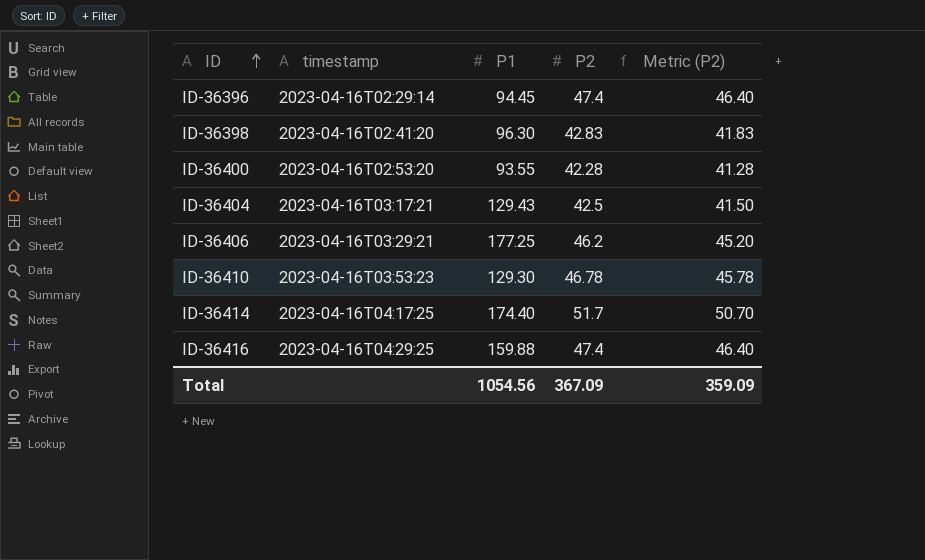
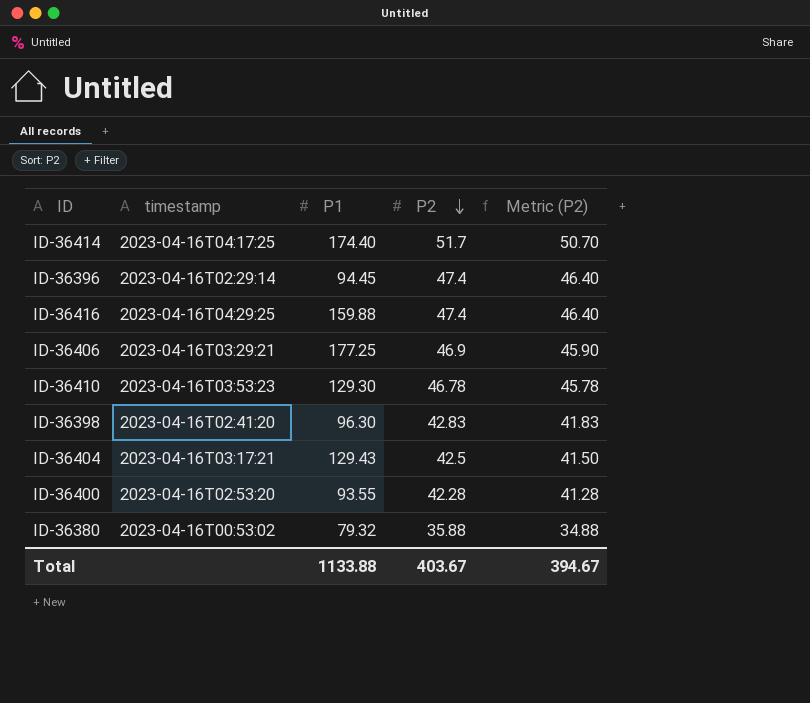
row order: ID ascending -> P2 descending
ID-36406 | P2: 46.2 -> 46.9
ID-36406 | Metric (P2): 45.20 -> 45.90
row ID-36380: none -> 2023-04-16T00:53:02 | 79.32 | 35.88 | 34.88
Total | P1: 1054.56 -> 1133.88
Total | P2: 367.09 -> 403.67
Total | Metric (P2): 359.09 -> 394.67

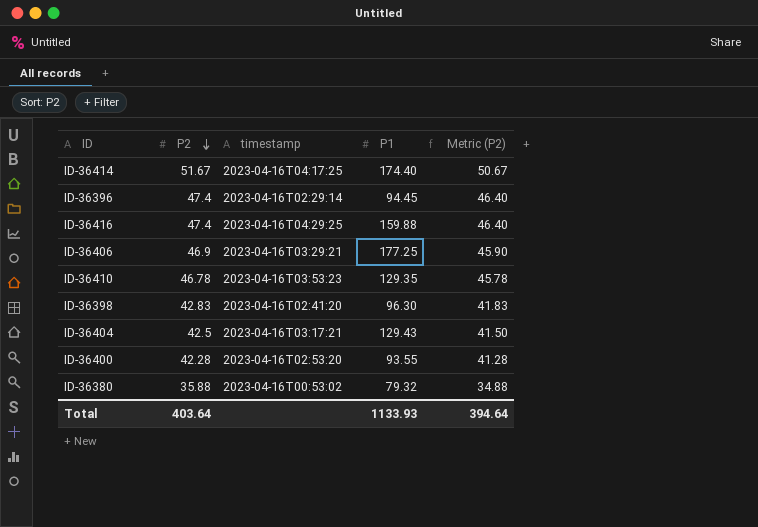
column P2 | position: 4 -> 2
ID-36414 | P2: 51.7 -> 51.67
ID-36414 | Metric (P2): 50.70 -> 50.67
ID-36410 | P1: 129.30 -> 129.35
Total | P2: 403.67 -> 403.64
Total | P1: 1133.88 -> 1133.93
Total | Metric (P2): 394.67 -> 394.64

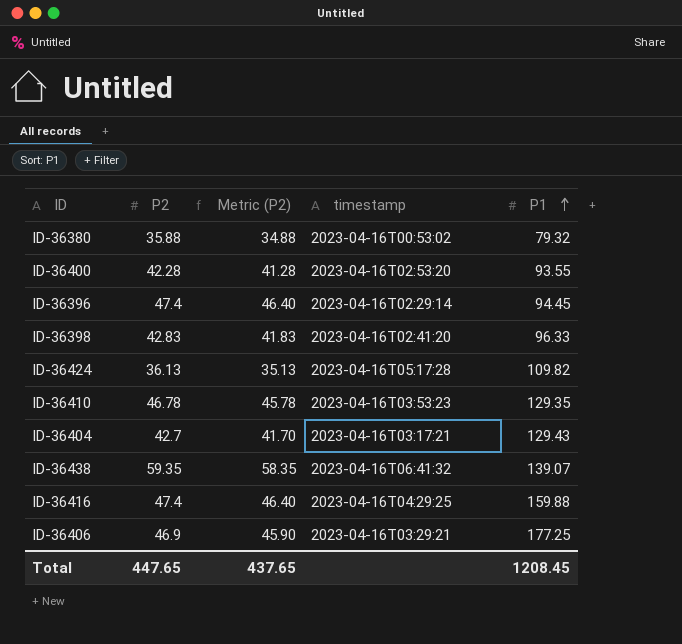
row order: P2 descending -> P1 ascending
column Metric (P2) | position: 5 -> 3
row ID-36414: 51.67 | 2023-04-16T04:17:25 | 174.40 | 50.67 -> none
ID-36398 | P1: 96.30 -> 96.33
row ID-36424: none -> 36.13 | 35.13 | 2023-04-16T05:17:28 | 109.82
ID-36404 | P2: 42.5 -> 42.7
ID-36404 | Metric (P2): 41.50 -> 41.70
row ID-36438: none -> 59.35 | 58.35 | 2023-04-16T06:41:32 | 139.07
Total | P2: 403.64 -> 447.65
Total | Metric (P2): 394.64 -> 437.65
Total | P1: 1133.93 -> 1208.45

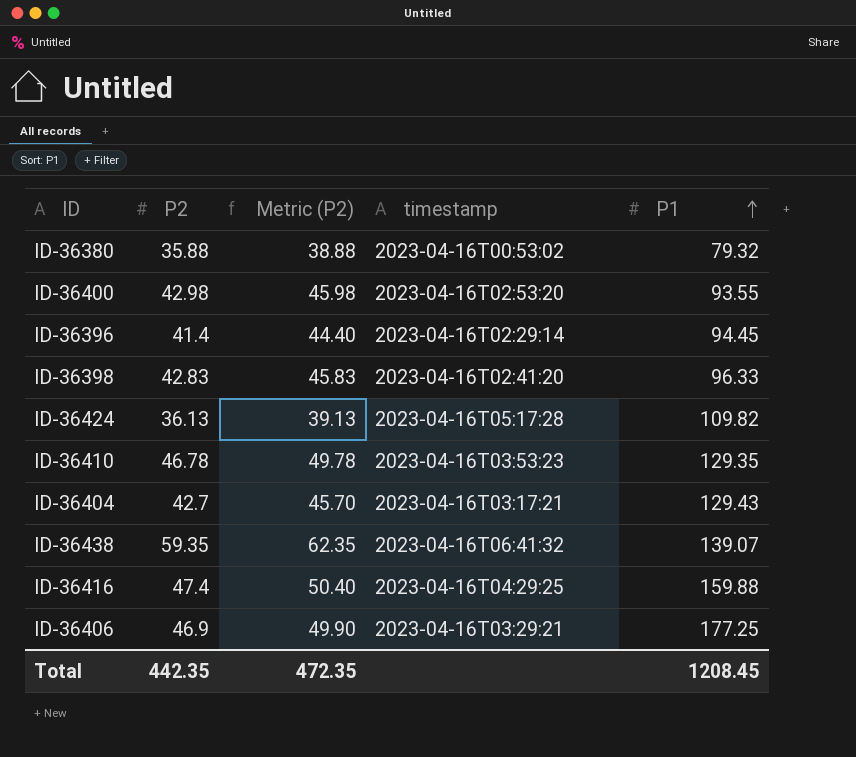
column Metric (P2) | formula: [P2] - 1 -> [P2] + 3
ID-36400 | P2: 42.28 -> 42.98
ID-36396 | P2: 47.4 -> 41.4
Total | P2: 447.65 -> 442.35
Total | Metric (P2): 437.65 -> 472.35

